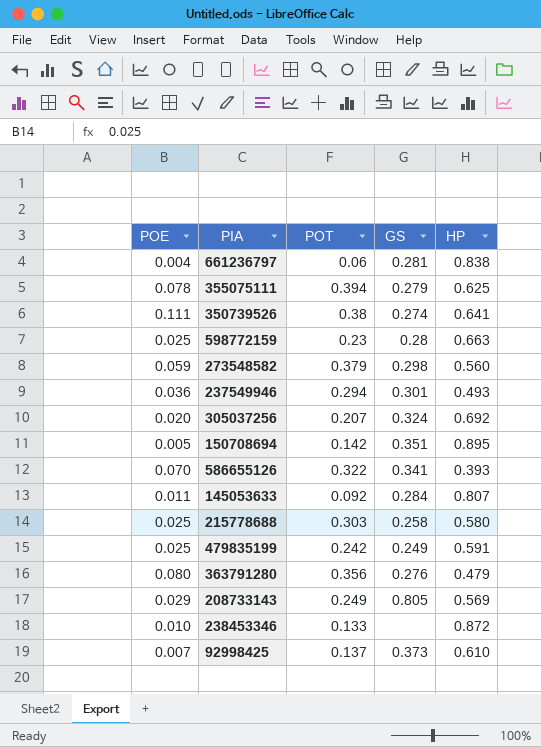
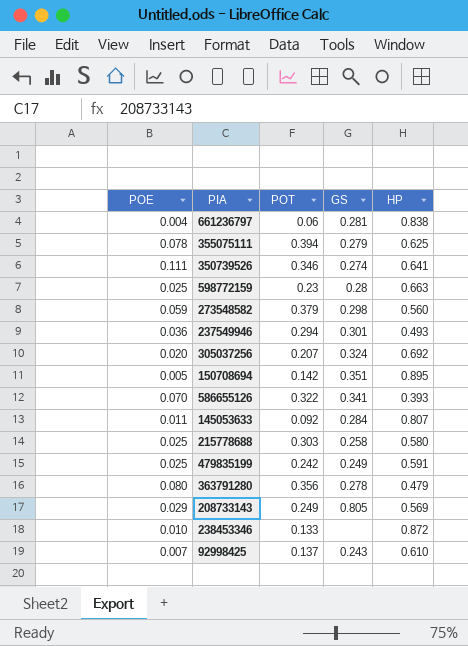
350739526 | POT: 0.38 -> 0.346
363791280 | GS: 0.276 -> 0.278
92998425 | GS: 0.373 -> 0.243

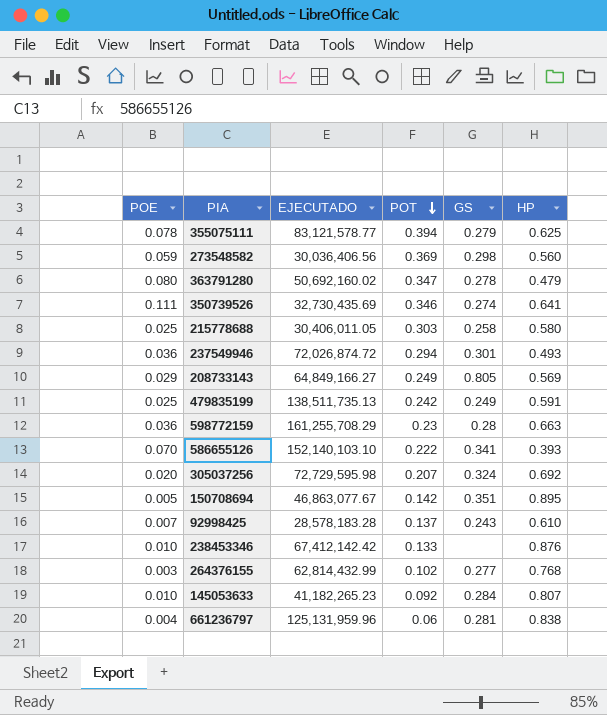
row order: none -> POT descending
column EJECUTADO | position: none -> 3
273548582 | POT: 0.379 -> 0.369
363791280 | POT: 0.356 -> 0.347
598772159 | POE: 0.025 -> 0.036
586655126 | POT: 0.322 -> 0.222
238453346 | HP: 0.872 -> 0.876
row 264376155: none -> 0.003 | 62,814,432.99 | 0.102 | 0.277 | 0.768
145053633 | POE: 0.011 -> 0.010

